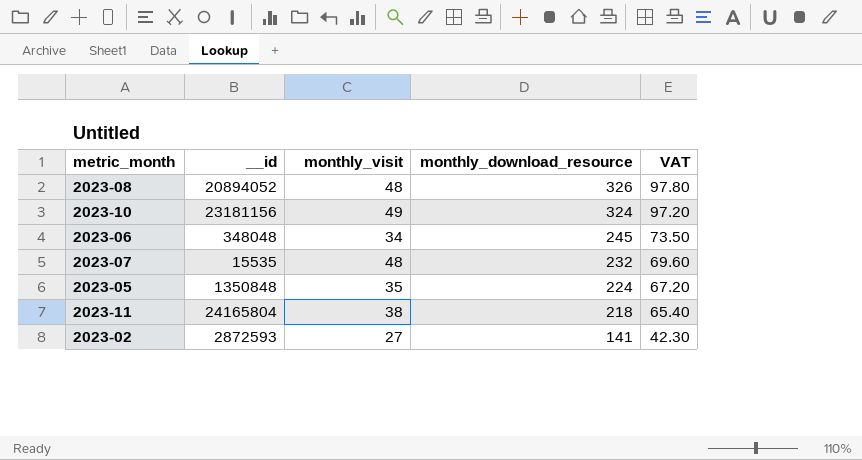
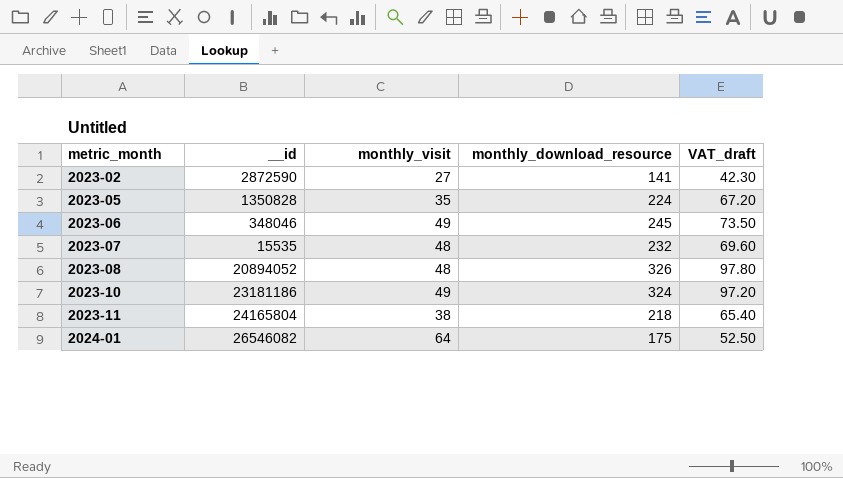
row order: monthly_download_resource descending -> metric_month ascending
column name: VAT -> VAT_draft
2023-02 | __id: 2872593 -> 2872590
2023-05 | __id: 1350848 -> 1350828
2023-06 | __id: 348048 -> 348046
2023-06 | monthly_visit: 34 -> 49
2023-10 | __id: 23181156 -> 23181186
row 2024-01: none -> 26546082 | 64 | 175 | 52.50

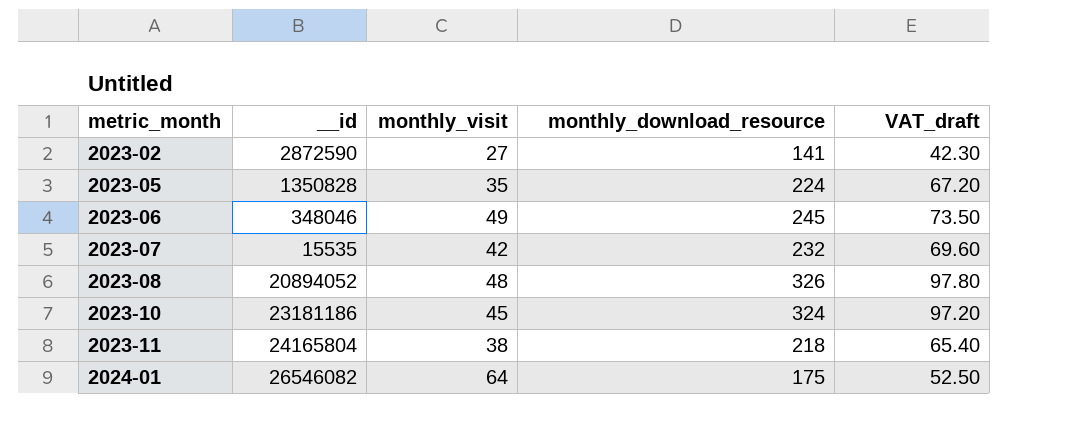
2023-07 | monthly_visit: 48 -> 42
2023-10 | monthly_visit: 49 -> 45

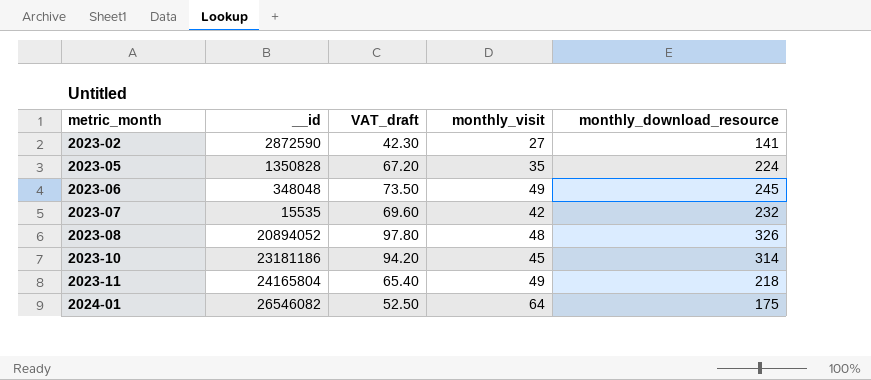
column VAT_draft | position: 5 -> 3
2023-06 | __id: 348046 -> 348048
2023-10 | VAT_draft: 97.20 -> 94.20
2023-10 | monthly_download_resource: 324 -> 314
2023-11 | monthly_visit: 38 -> 49

